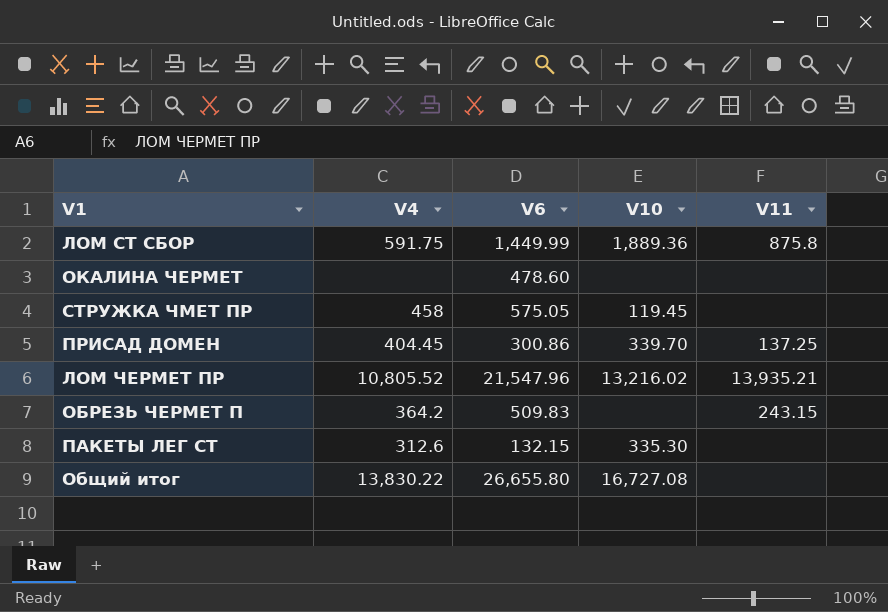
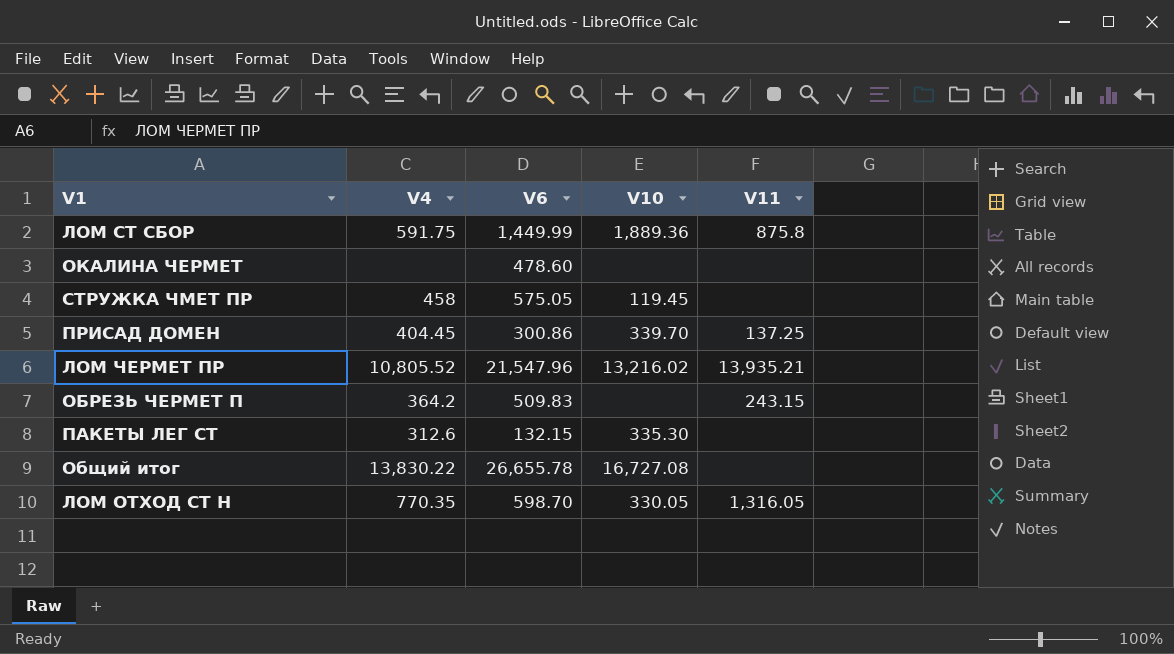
Общий итог | V6: 26,655.80 -> 26,655.78
row ЛОМ ОТХОД СТ Н: none -> 770.35 | 598.70 | 330.05 | 1,316.05

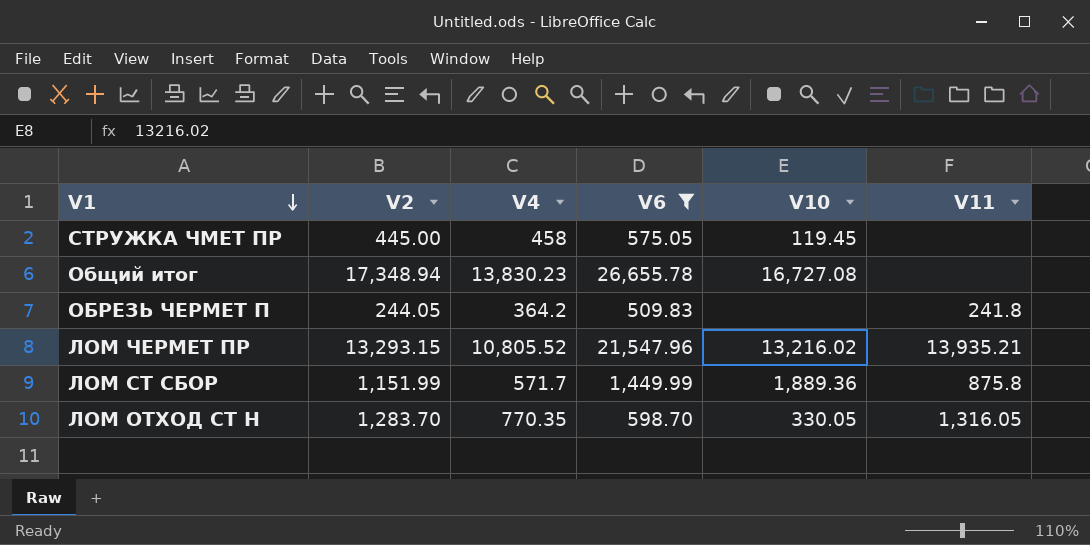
filter: none -> V6 >= 509.83
row order: none -> V1 descending
column V2 | position: none -> 2
Общий итог | V4: 13,830.22 -> 13,830.23
ОБРЕЗЬ ЧЕРМЕТ П | V11: 243.15 -> 241.8
ЛОМ СТ СБОР | V4: 591.75 -> 571.7

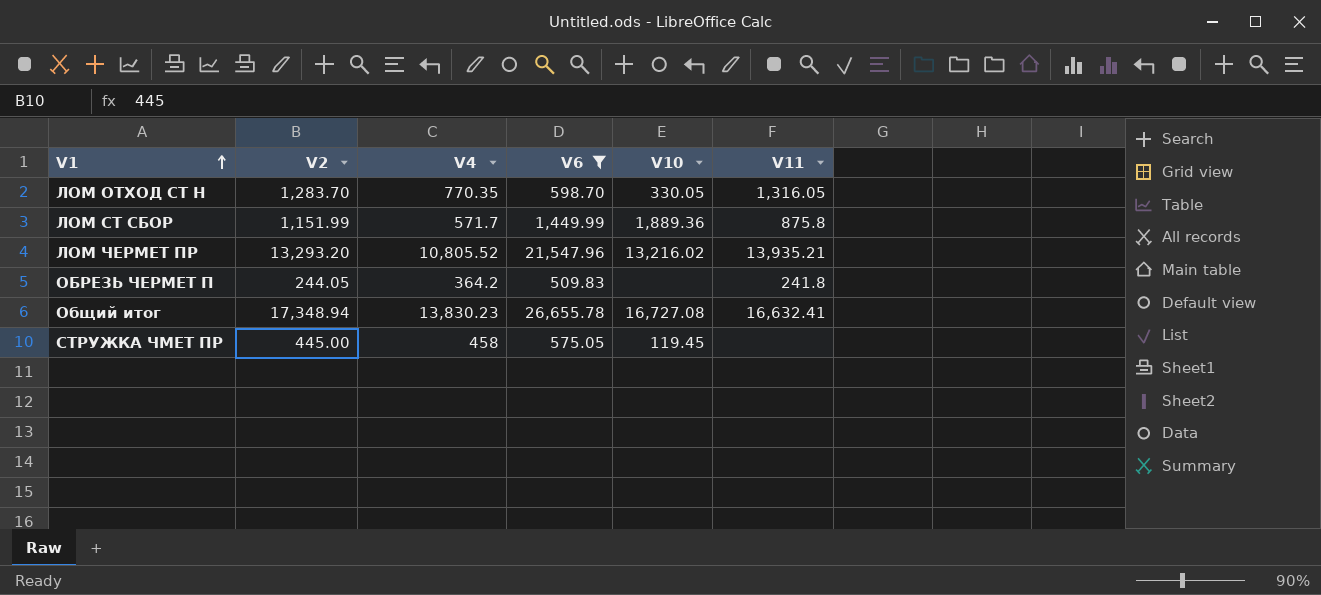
row order: V1 descending -> V1 ascending
ЛОМ ЧЕРМЕТ ПР | V2: 13,293.15 -> 13,293.20
Общий итог | V11: none -> 16,632.41

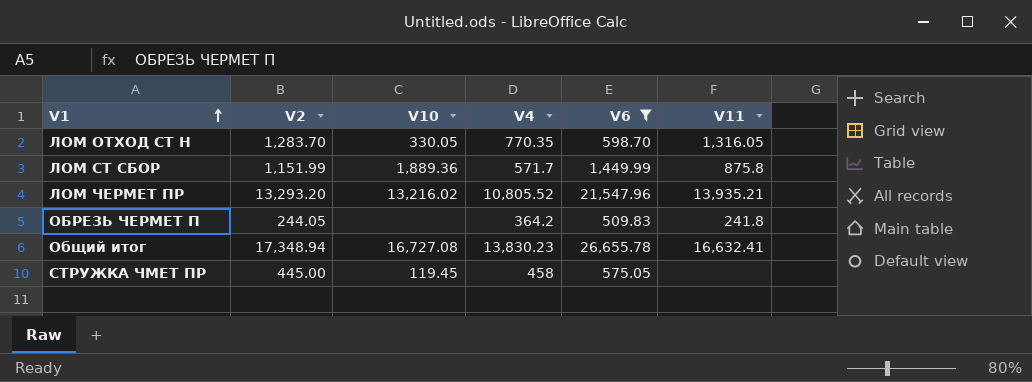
column V10 | position: 5 -> 3

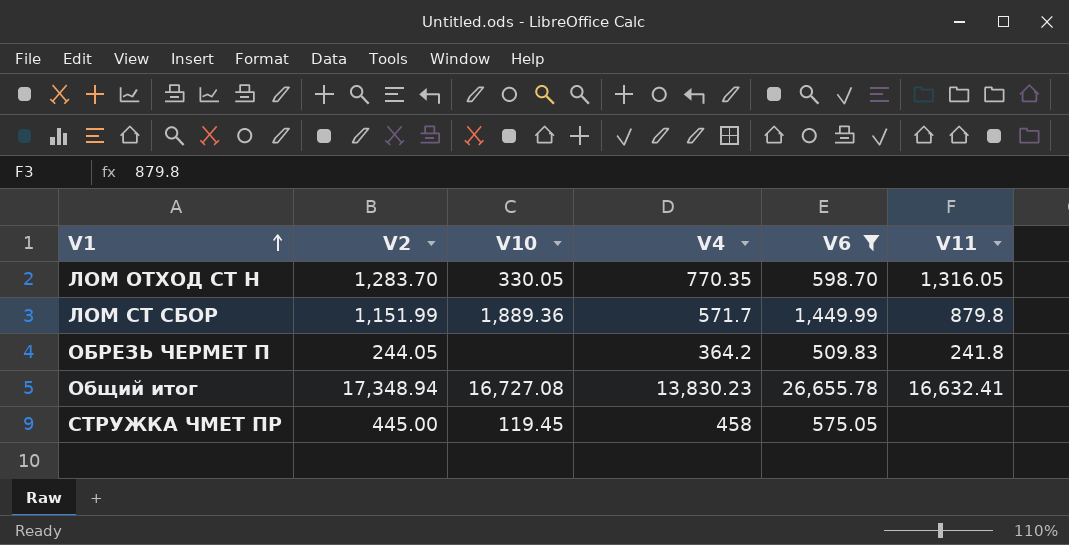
row ЛОМ ЧЕРМЕТ ПР: 13,293.20 | 13,216.02 | 10,805.52 | 21,547.96 | 13,935.21 -> none
ЛОМ СТ СБОР | V11: 875.8 -> 879.8

